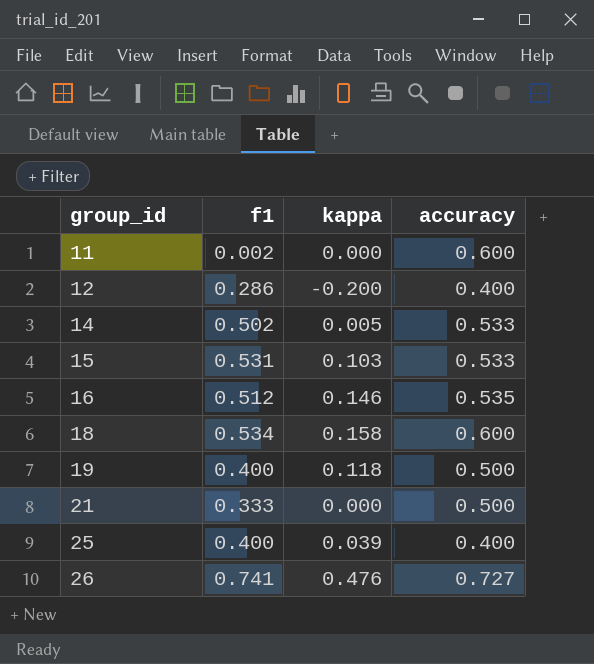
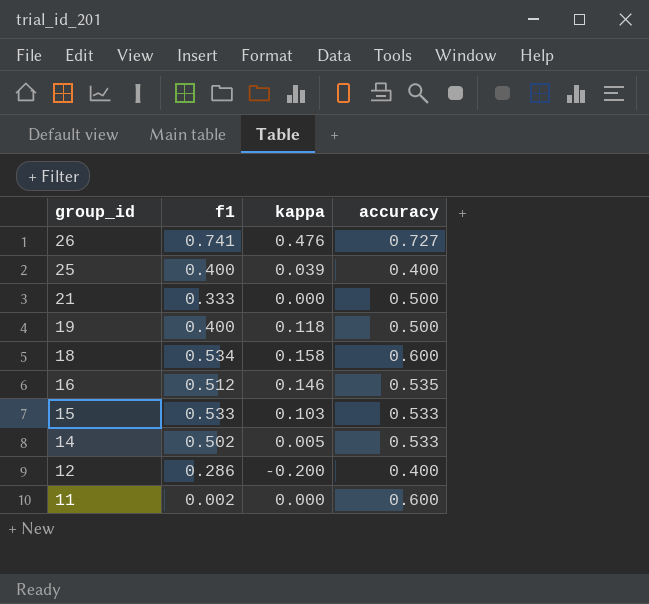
row order: group_id ascending -> group_id descending
15 | f1: 0.531 -> 0.533

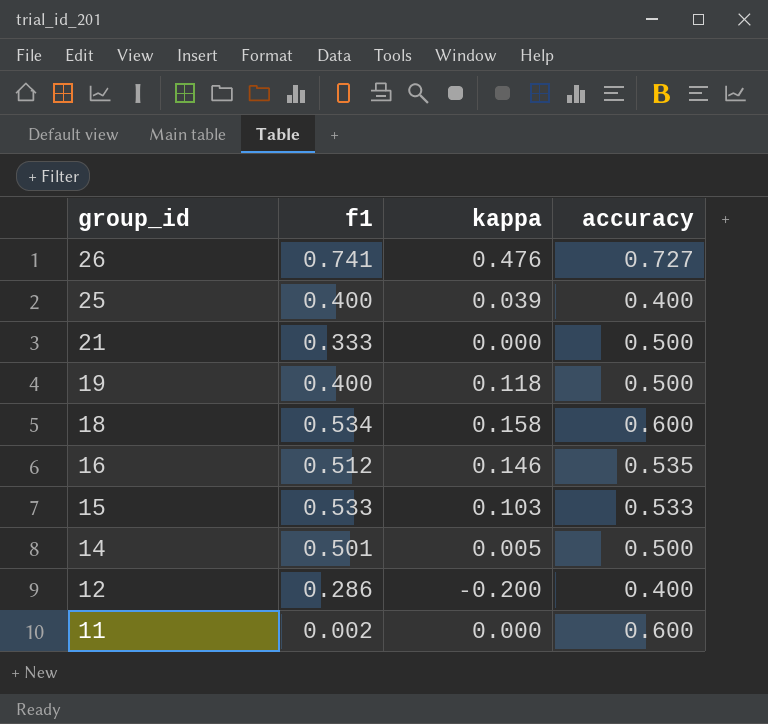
14 | f1: 0.502 -> 0.501
14 | accuracy: 0.533 -> 0.500

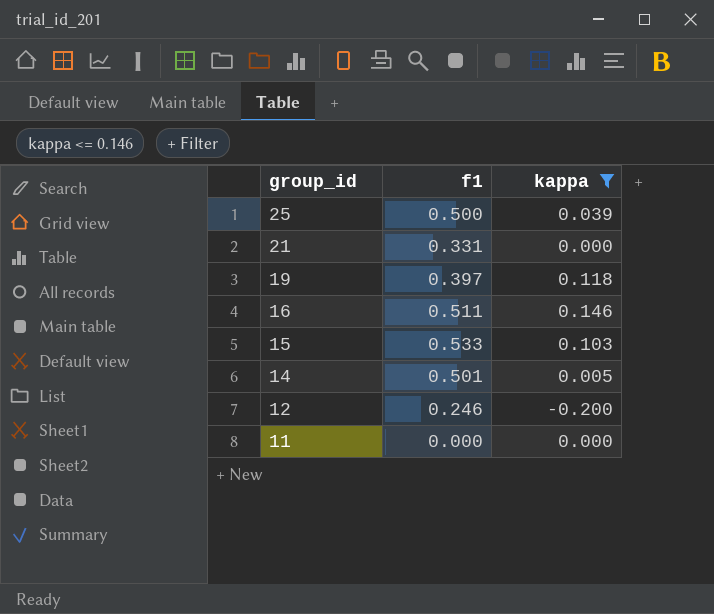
filter: none -> kappa <= 0.146
column accuracy | position: 4 -> none
25 | f1: 0.400 -> 0.500
21 | f1: 0.333 -> 0.331
19 | f1: 0.400 -> 0.397
16 | f1: 0.512 -> 0.511
12 | f1: 0.286 -> 0.246
11 | f1: 0.002 -> 0.000

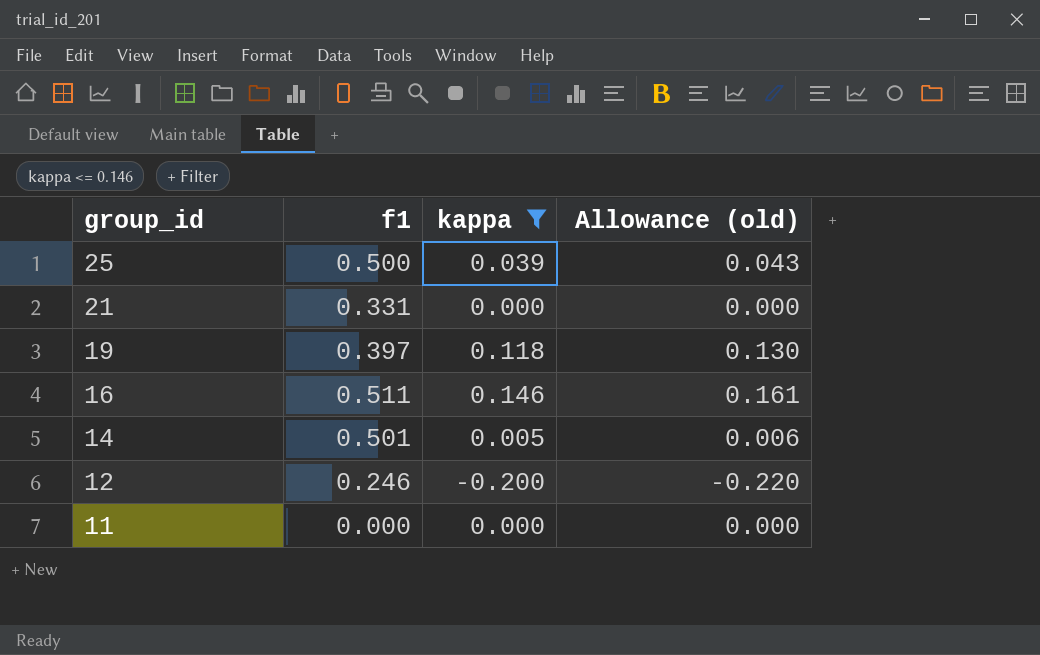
column Allowance (old) | formula: none -> [kappa] * 1.1
row 15: 0.533 | 0.103 -> none

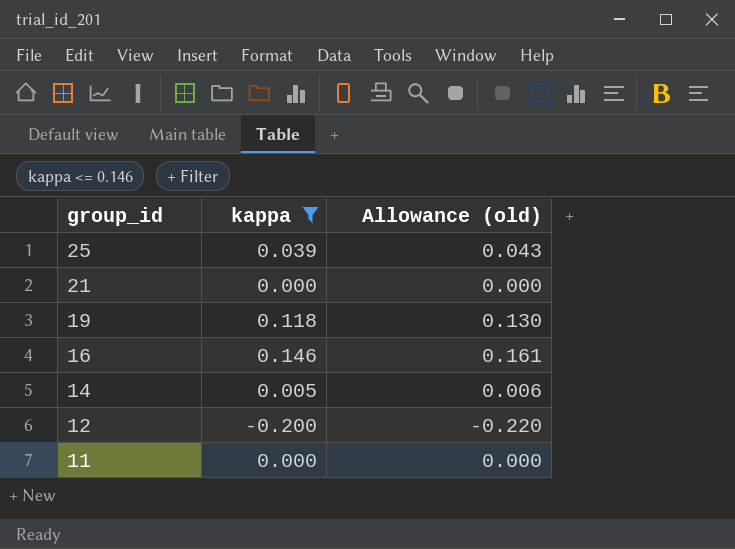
column f1 | position: 2 -> none

